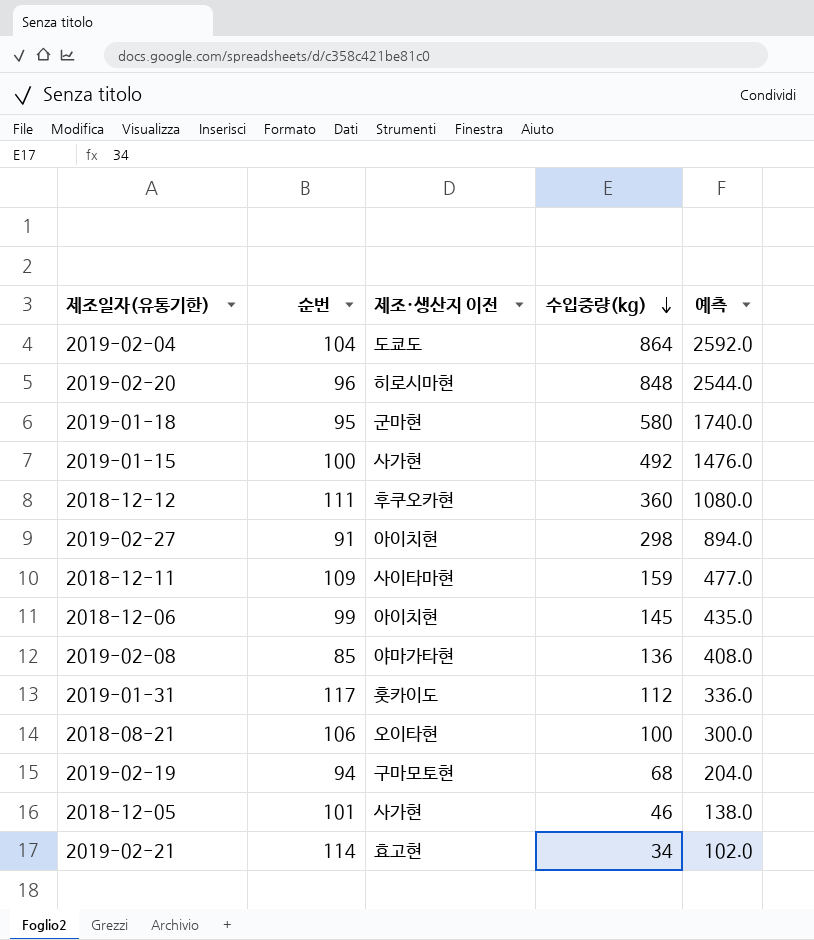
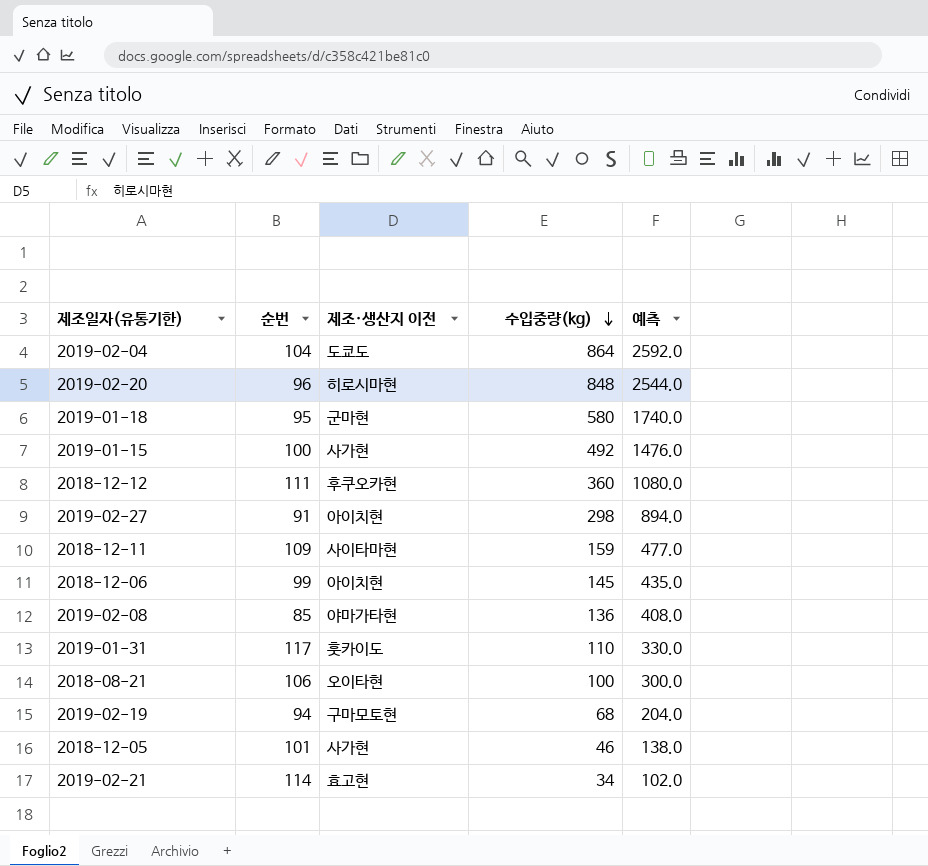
2019-01-31 | 수입중량(kg): 112 -> 110
2019-01-31 | 예측: 336.0 -> 330.0

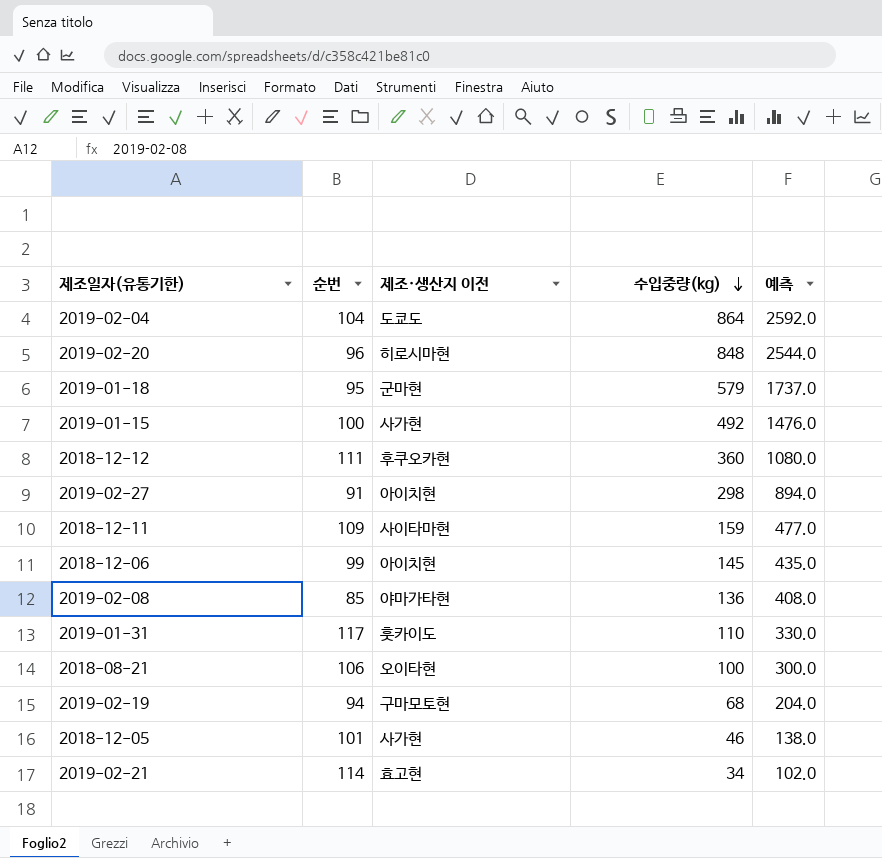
2019-01-18 | 수입중량(kg): 580 -> 579
2019-01-18 | 예측: 1740.0 -> 1737.0

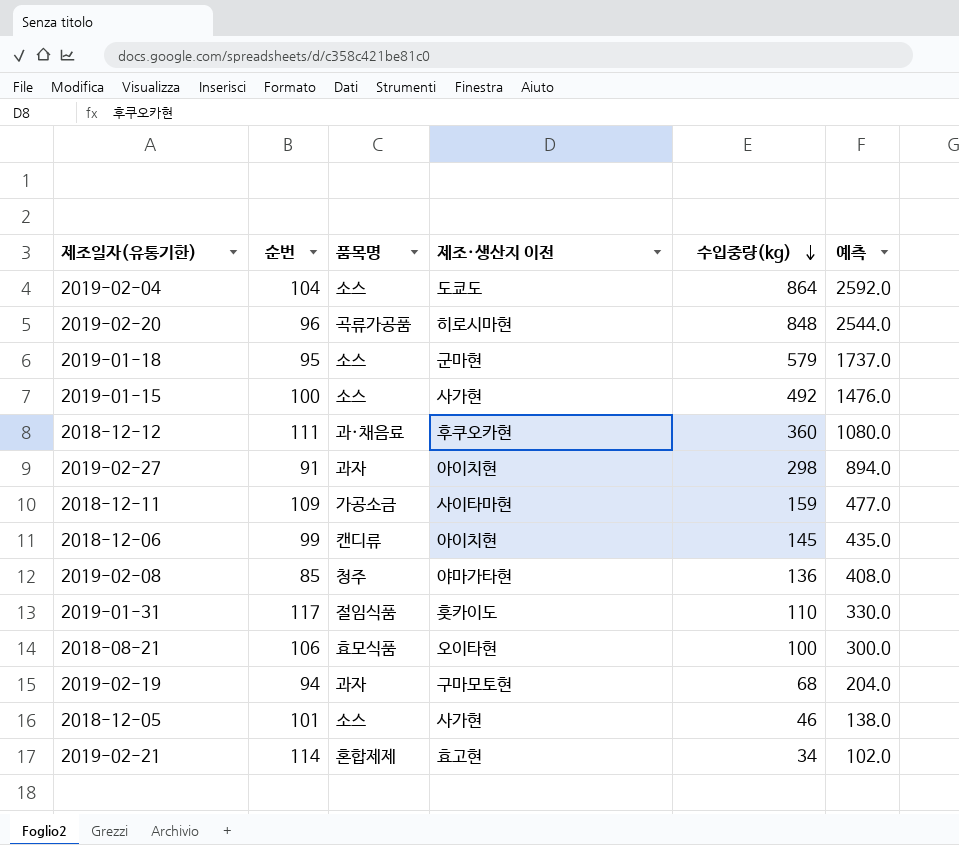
column 품목명 | position: none -> 3

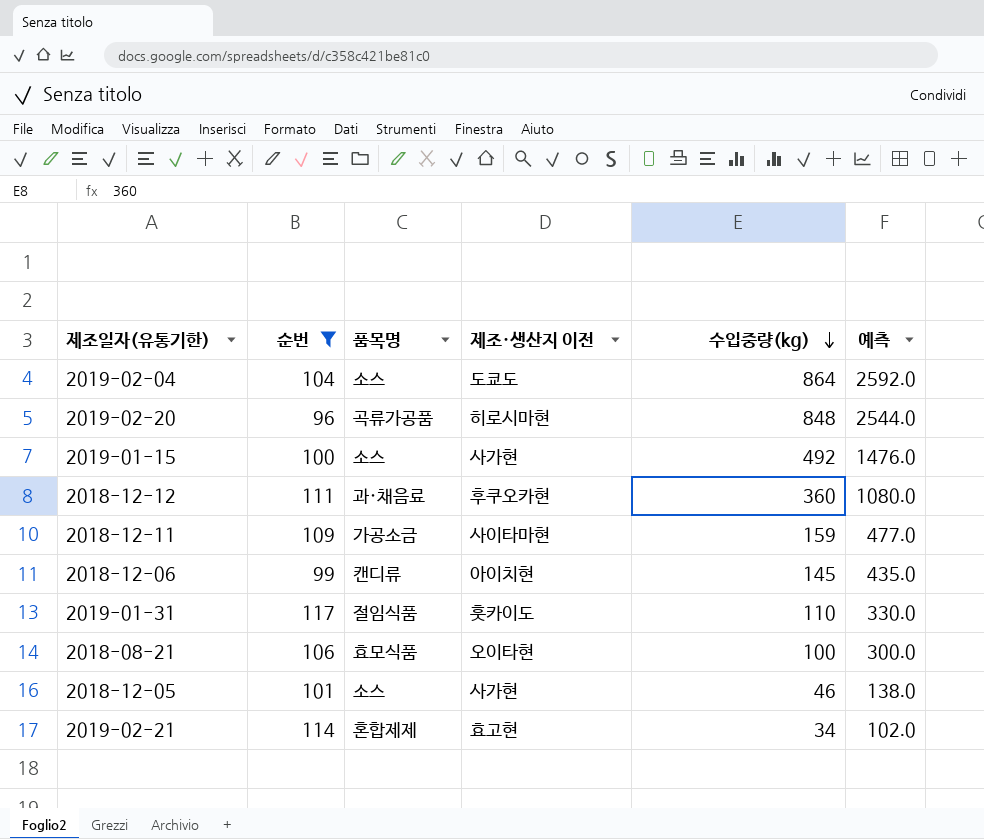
filter: none -> 순번 >= 96

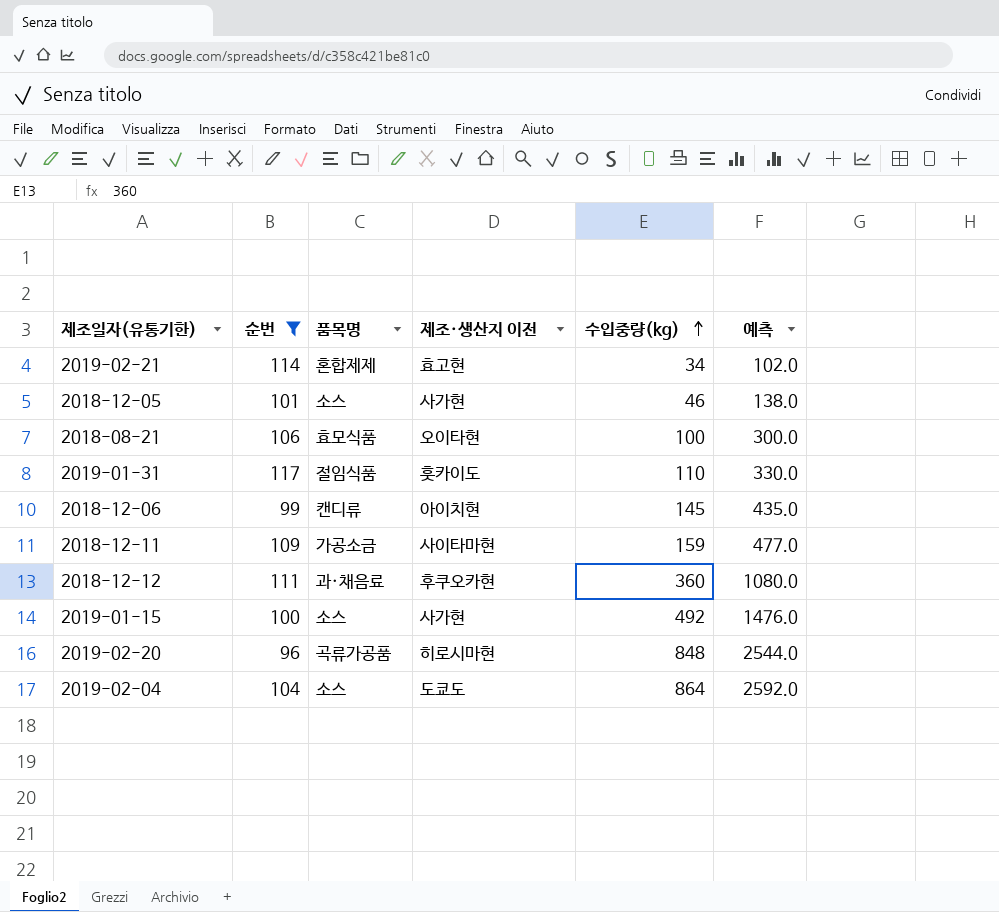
row order: 수입중량(kg) descending -> 수입중량(kg) ascending

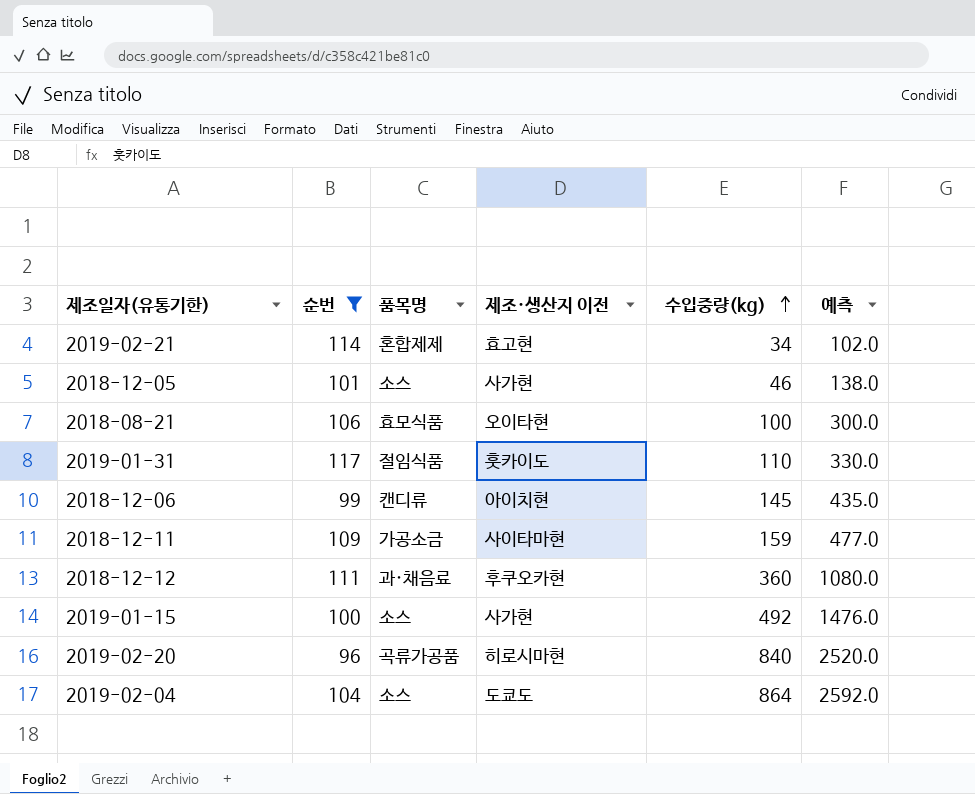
2019-02-20 | 수입중량(kg): 848 -> 840
2019-02-20 | 예측: 2544.0 -> 2520.0

